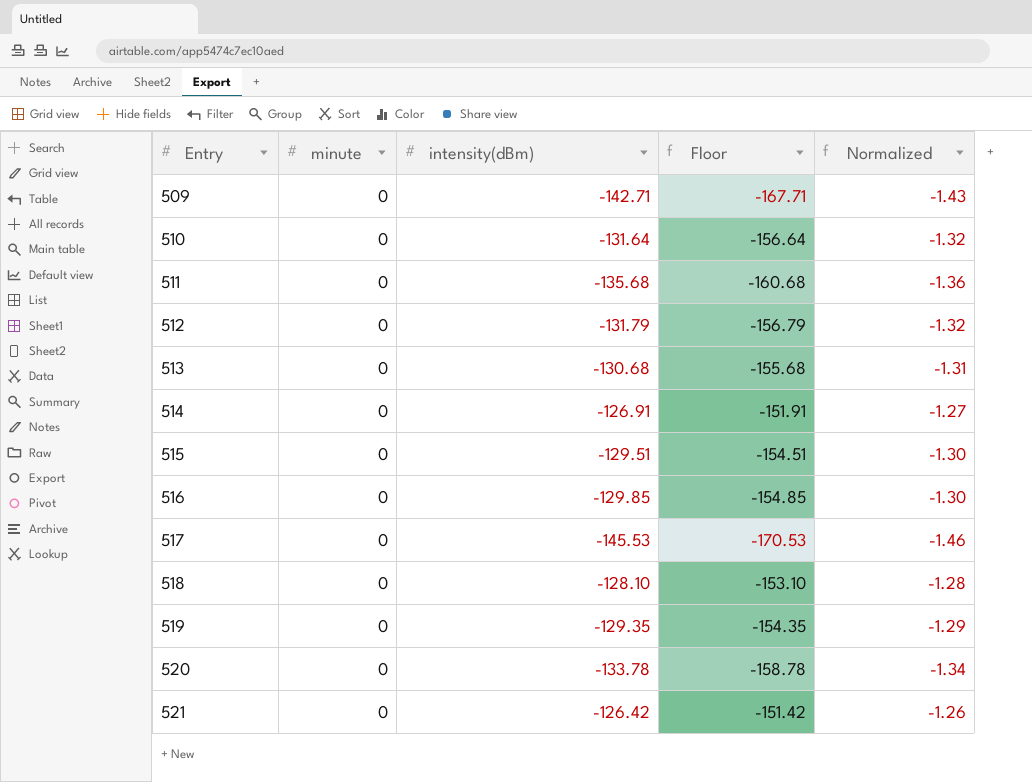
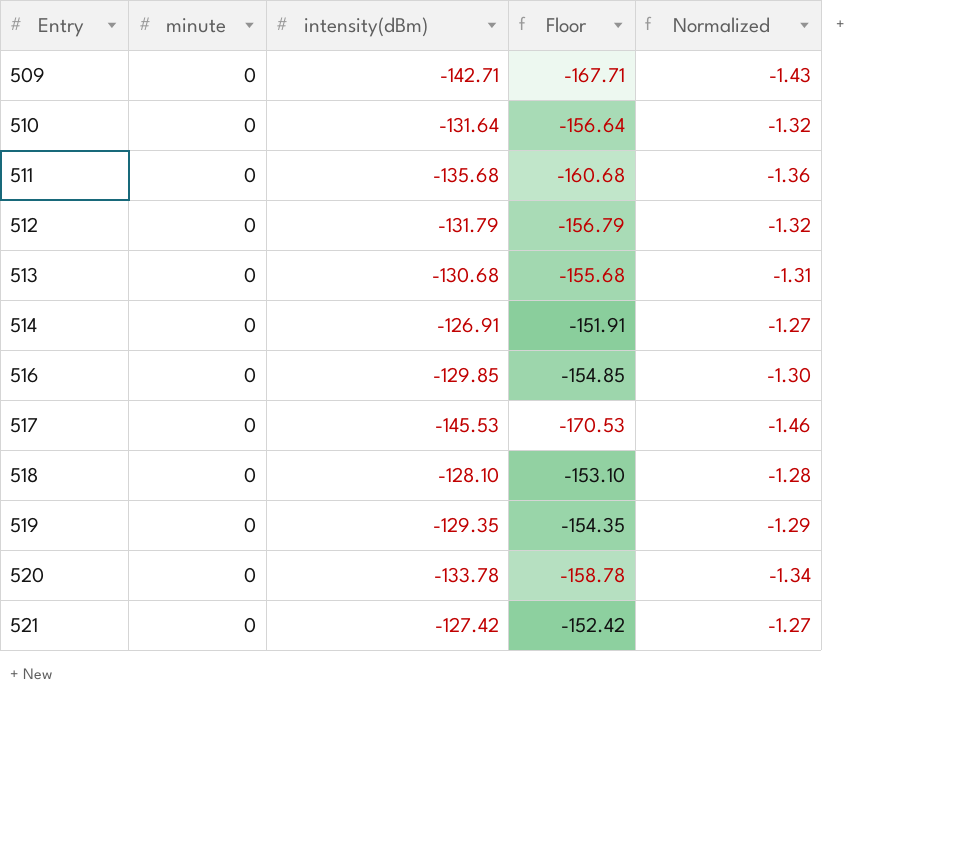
row 515: 0 | -129.51 | -154.51 | -1.30 -> none
521 | intensity(dBm): -126.42 -> -127.42
521 | Floor: -151.42 -> -152.42
521 | Normalized: -1.26 -> -1.27

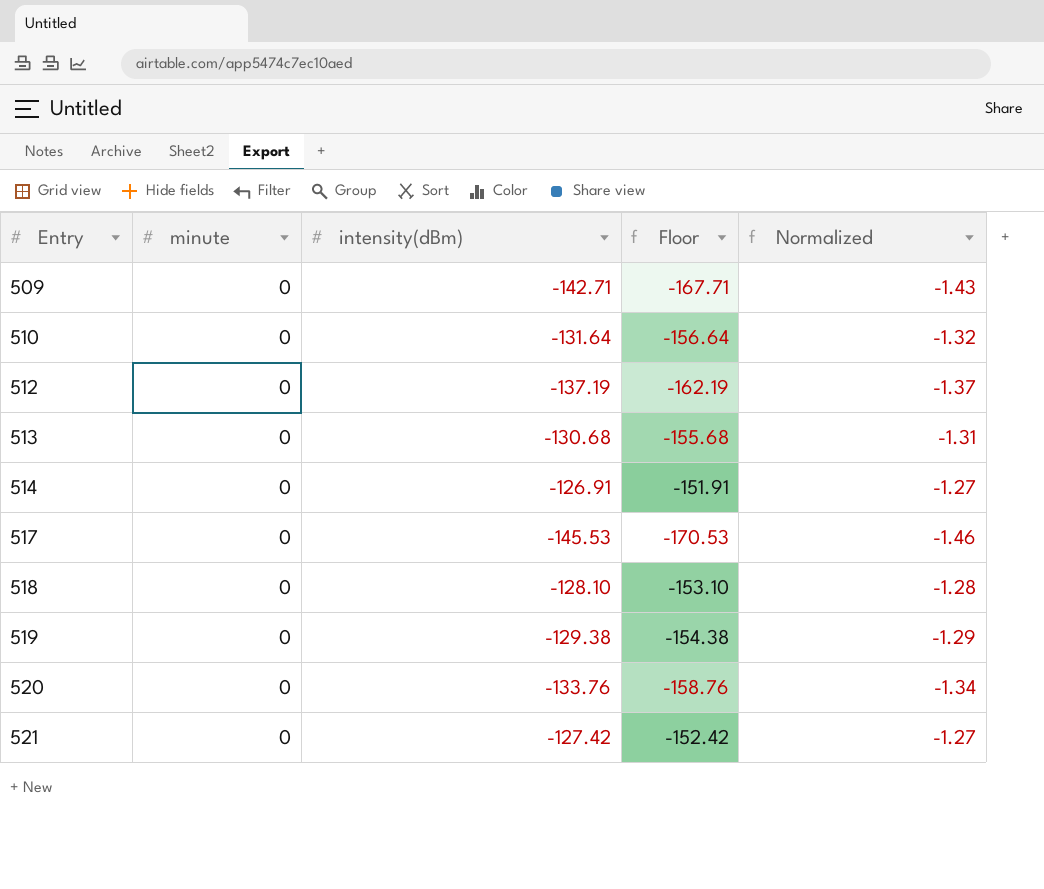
row 511: 0 | -135.68 | -160.68 | -1.36 -> none
row 516: 0 | -129.85 | -154.85 | -1.30 -> none
512 | intensity(dBm): -131.79 -> -137.19
512 | Floor: -156.79 -> -162.19
512 | Normalized: -1.32 -> -1.37
519 | intensity(dBm): -129.35 -> -129.38
519 | Floor: -154.35 -> -154.38
520 | intensity(dBm): -133.78 -> -133.76
520 | Floor: -158.78 -> -158.76

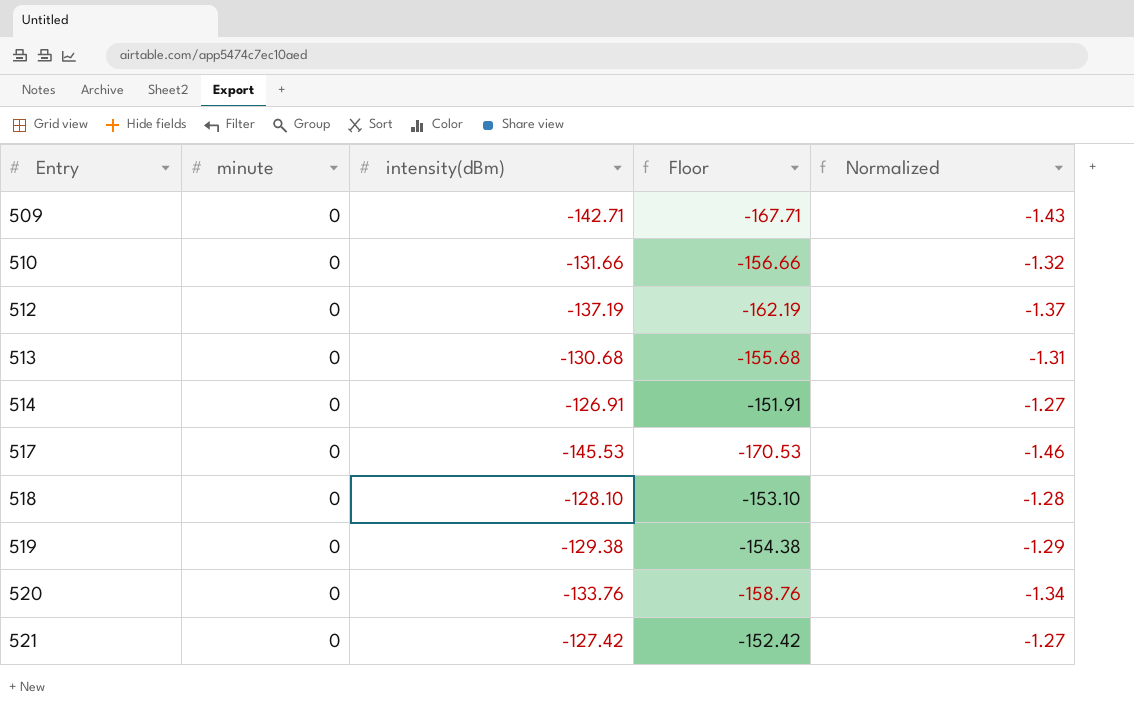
510 | intensity(dBm): -131.64 -> -131.66
510 | Floor: -156.64 -> -156.66

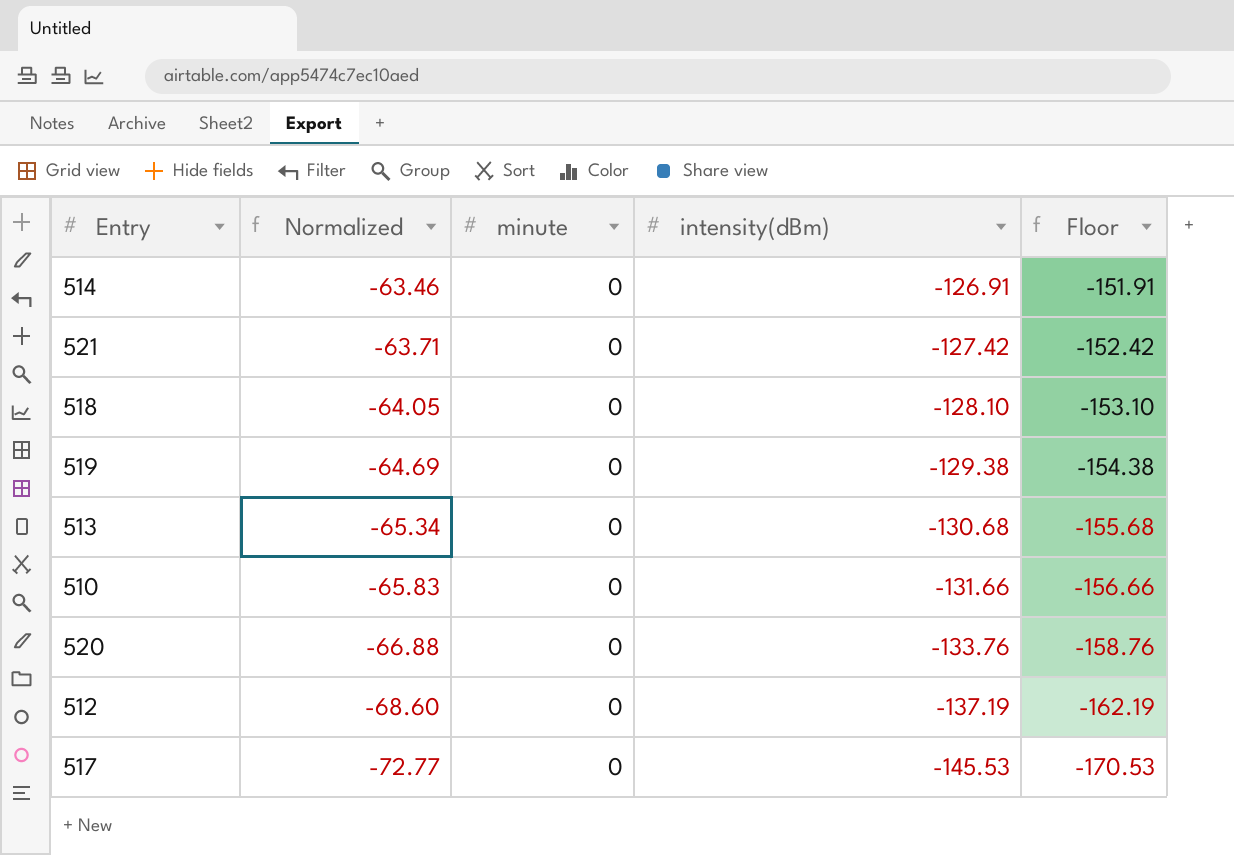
row order: Entry ascending -> Normalized descending
column Normalized | formula: [intensity(dBm)] * 0.01 -> [intensity(dBm)] * 0.5
column Normalized | position: 5 -> 2
row 509: 0 | -142.71 | -167.71 | -1.43 -> none

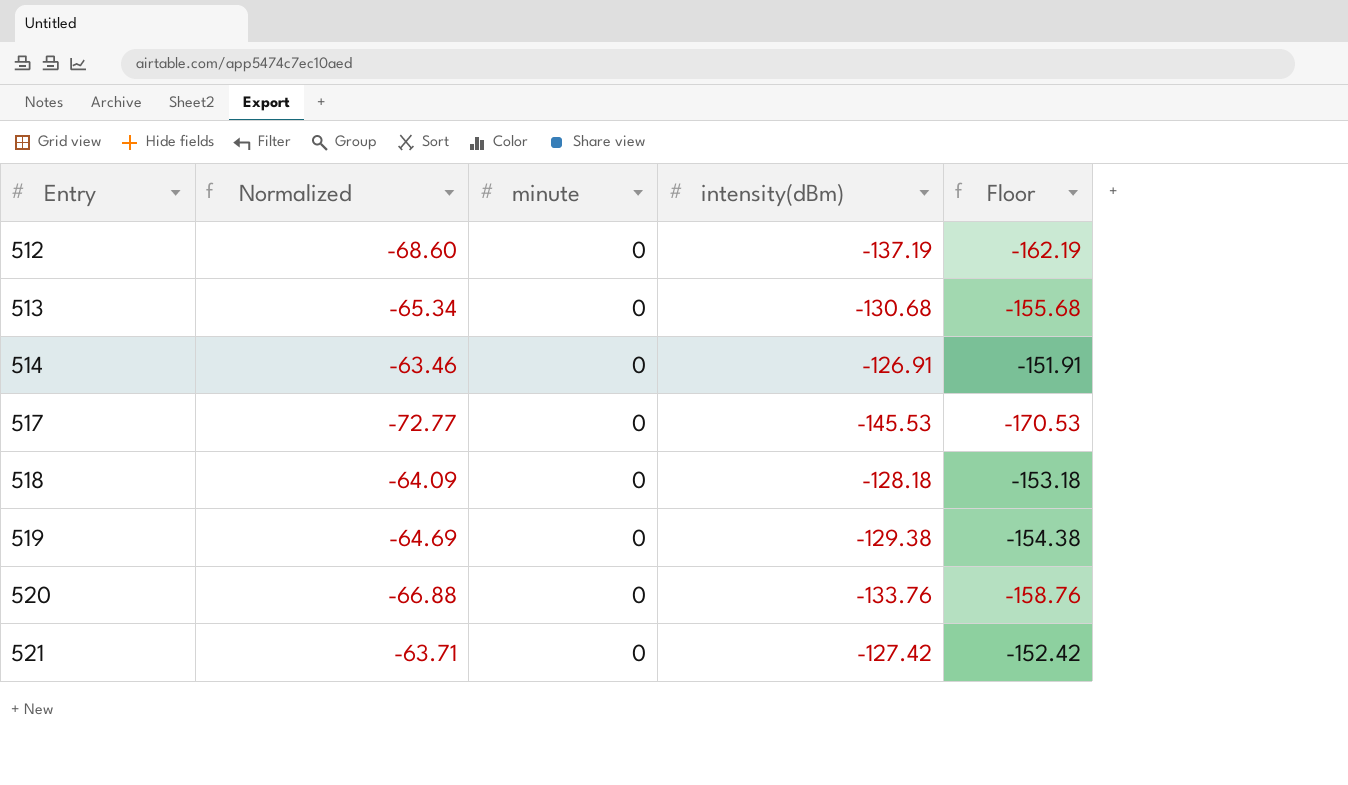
row order: Normalized descending -> Entry ascending
row 510: -65.83 | 0 | -131.66 | -156.66 -> none
518 | Normalized: -64.05 -> -64.09
518 | intensity(dBm): -128.10 -> -128.18
518 | Floor: -153.10 -> -153.18

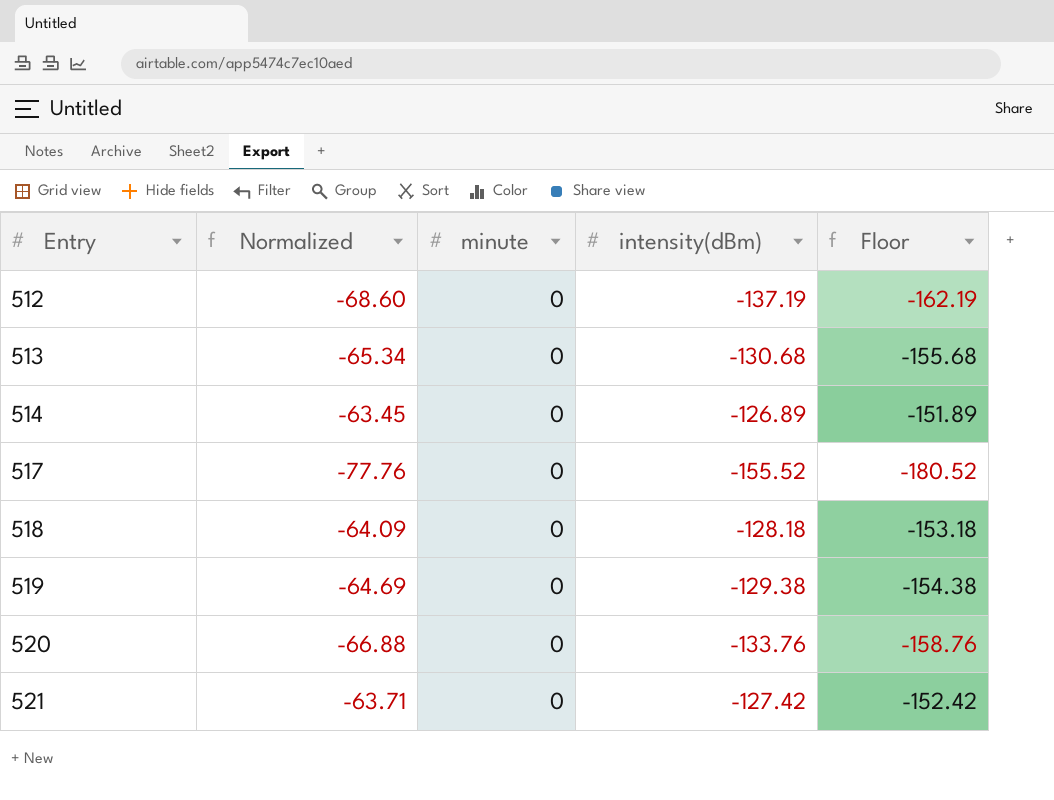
514 | Normalized: -63.46 -> -63.45
514 | intensity(dBm): -126.91 -> -126.89
514 | Floor: -151.91 -> -151.89
517 | Normalized: -72.77 -> -77.76
517 | intensity(dBm): -145.53 -> -155.52
517 | Floor: -170.53 -> -180.52

